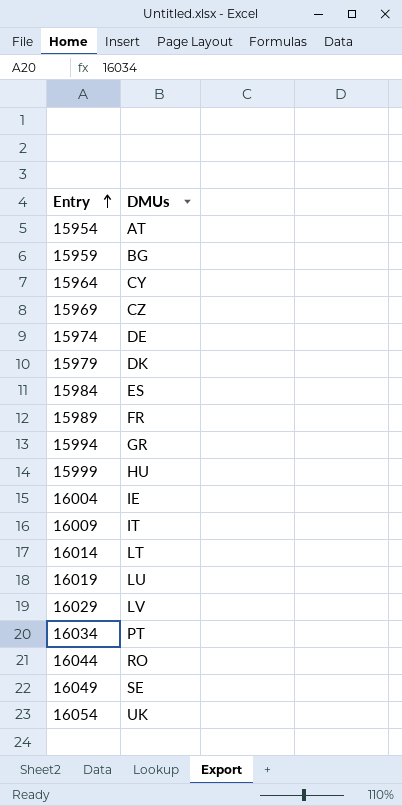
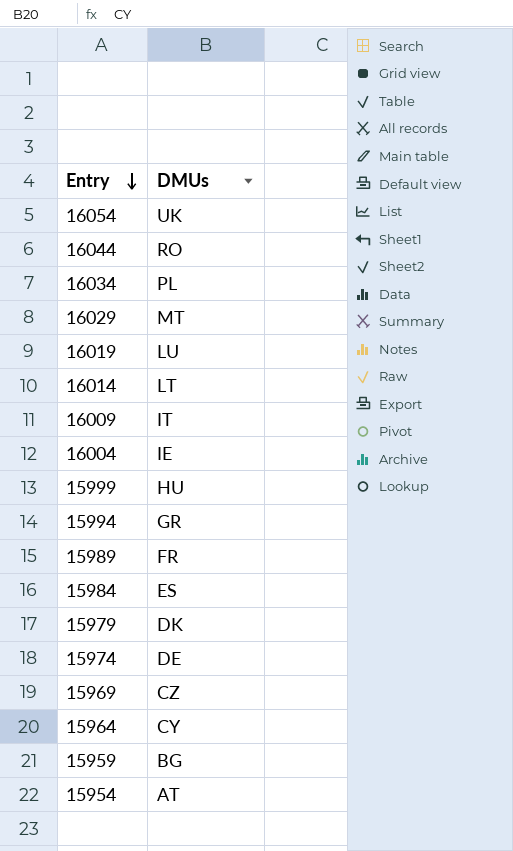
row order: Entry ascending -> Entry descending
row 16049: SE -> none
16034 | DMUs: PT -> PL
16029 | DMUs: LV -> MT

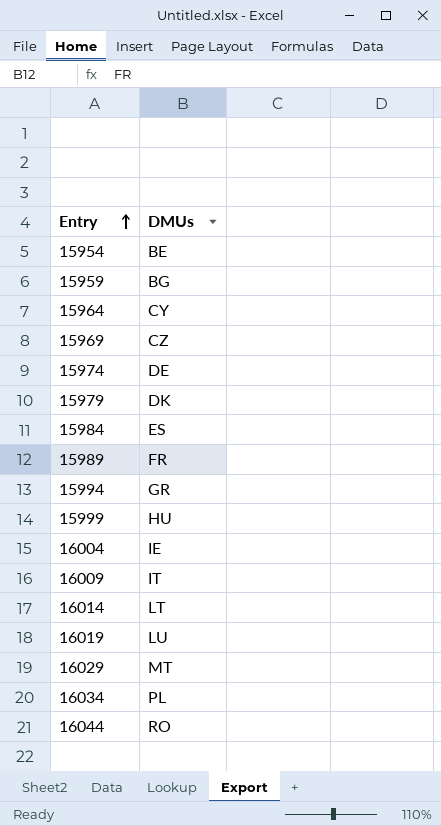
row order: Entry descending -> Entry ascending
row 16054: UK -> none
15954 | DMUs: AT -> BE

